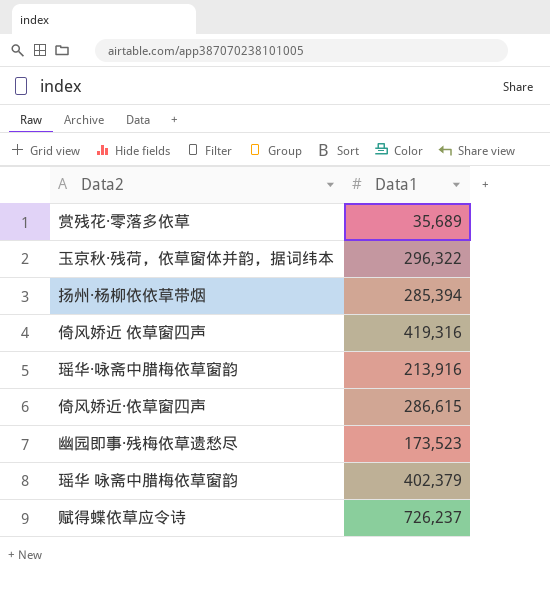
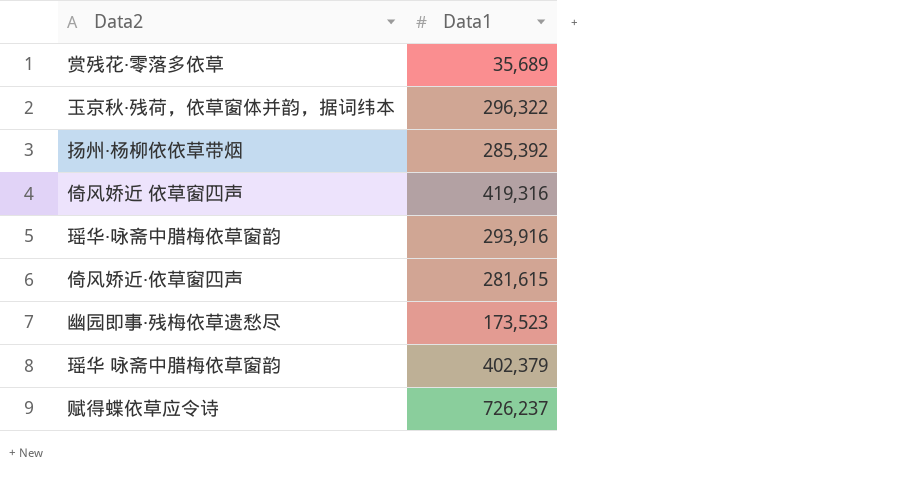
扬州·杨柳依依草带烟 | Data1: 285,394 -> 285,392
瑶华·咏斋中腊梅依草窗韵 | Data1: 213,916 -> 293,916
倚风娇近·依草窗四声 | Data1: 286,615 -> 281,615

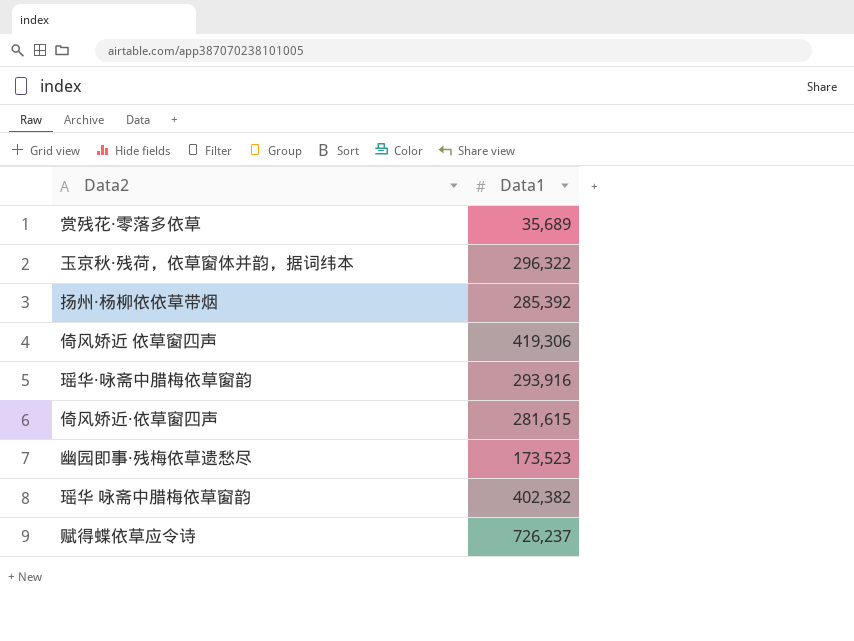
倚风娇近 依草窗四声 | Data1: 419,316 -> 419,306
瑶华 咏斋中腊梅依草窗韵 | Data1: 402,379 -> 402,382

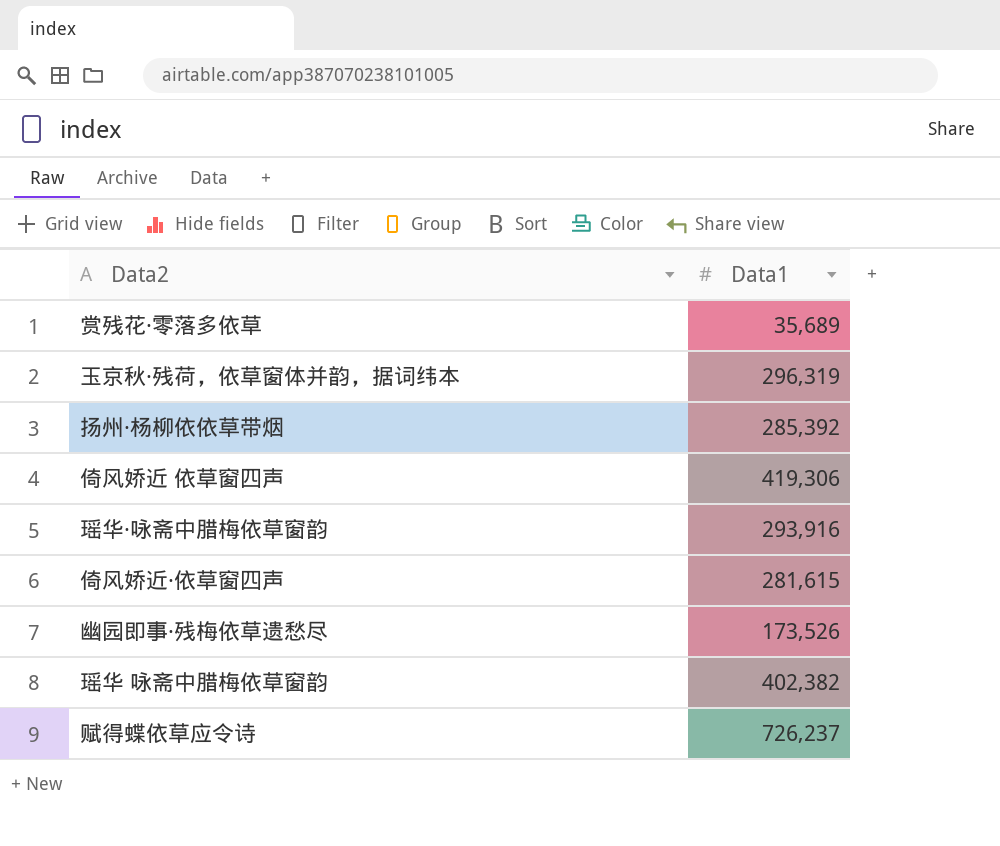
玉京秋·残荷，依草窗体并韵，据词纬本 | Data1: 296,322 -> 296,319
幽园即事·残梅依草遗愁尽 | Data1: 173,523 -> 173,526

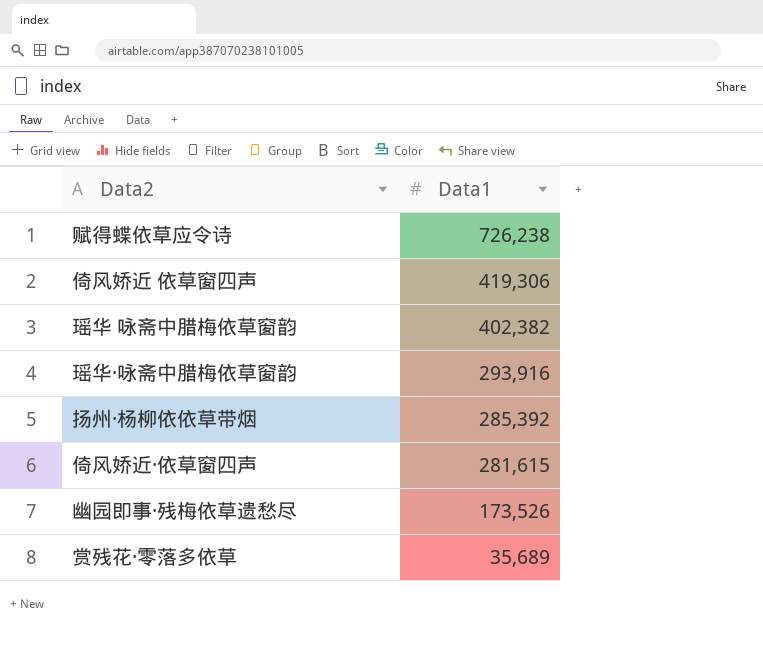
row order: none -> Data1 descending
row 玉京秋·残荷，依草窗体并韵，据词纬本: 296,319 -> none
赋得蝶依草应令诗 | Data1: 726,237 -> 726,238

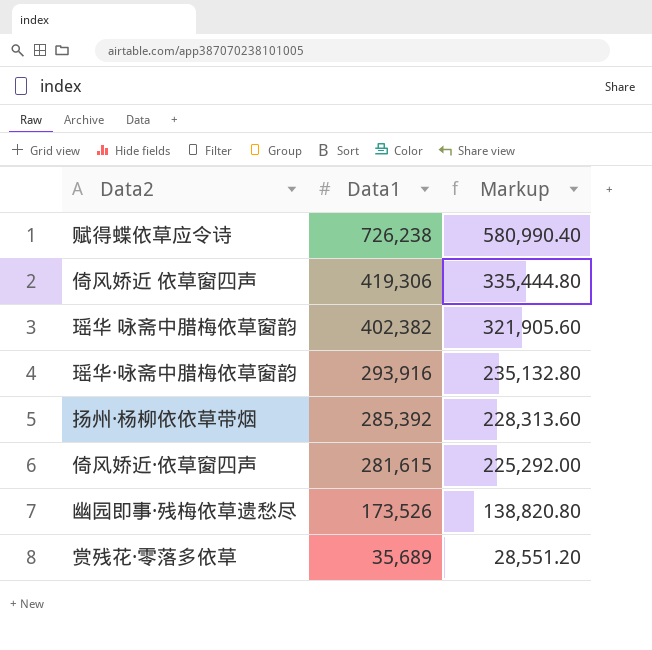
column Markup | formula: none -> [Data1] * 0.8

